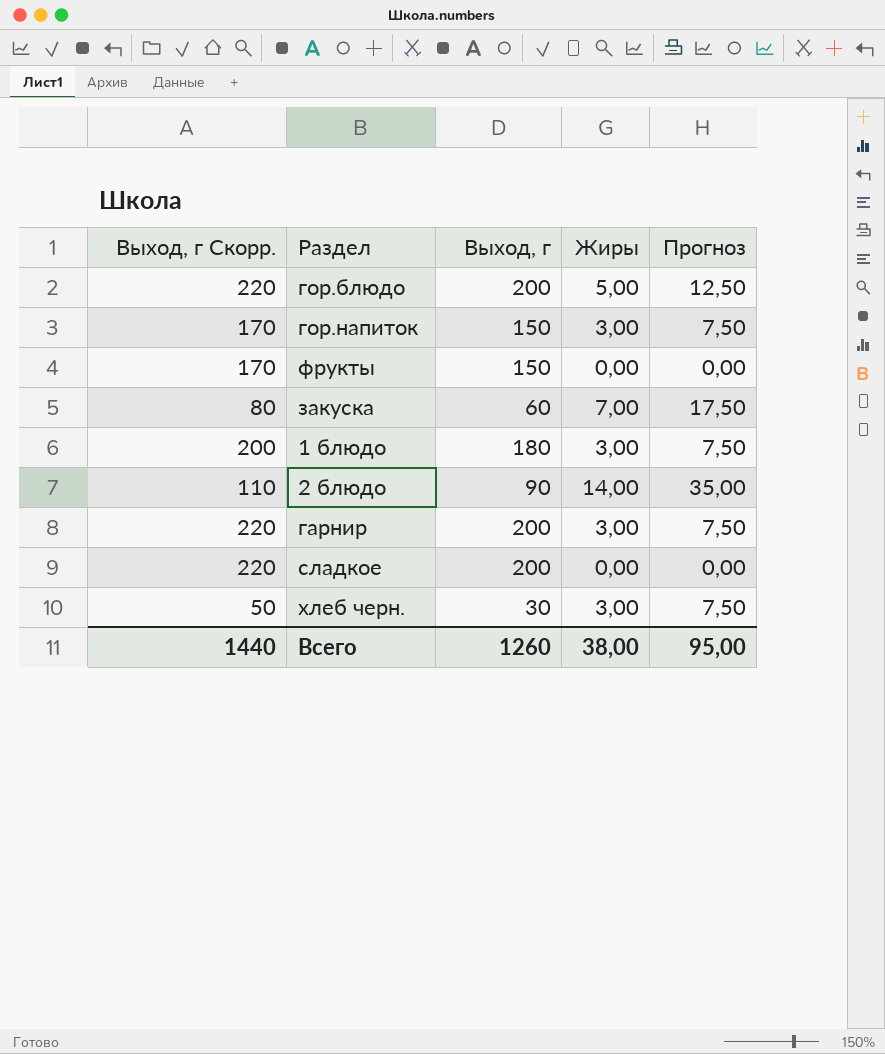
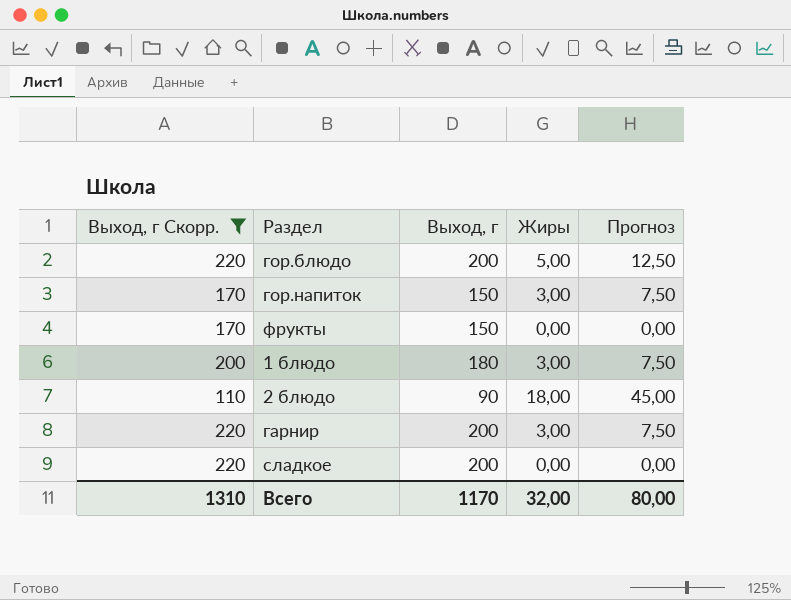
filter: none -> Выход, г Скорр. >= 110
2 блюдо | Жиры: 14,00 -> 18,00
2 блюдо | Прогноз: 35,00 -> 45,00
Всего | Выход, г Скорр.: 1440 -> 1310
Всего | Выход, г: 1260 -> 1170
Всего | Жиры: 38,00 -> 32,00
Всего | Прогноз: 95,00 -> 80,00

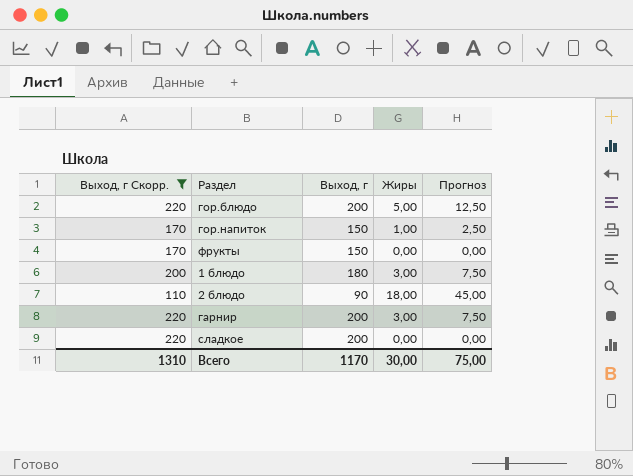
гор.напиток | Жиры: 3,00 -> 1,00
гор.напиток | Прогноз: 7,50 -> 2,50
Всего | Жиры: 32,00 -> 30,00
Всего | Прогноз: 80,00 -> 75,00

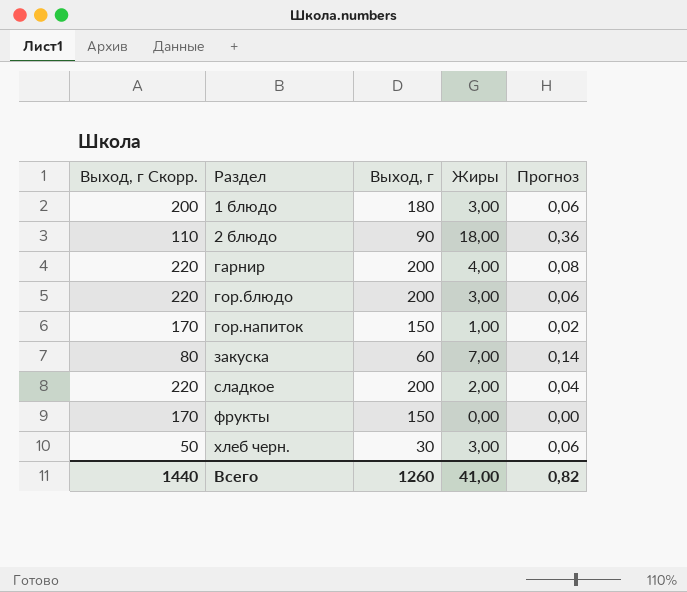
filter: Выход, г Скорр. >= 110 -> none
row order: none -> Раздел ascending
column Прогноз | formula: [Жиры] * 2,5 -> [Жиры] * 0,02
гарнир | Жиры: 3,00 -> 4,00
гор.блюдо | Жиры: 5,00 -> 3,00
сладкое | Жиры: 0,00 -> 2,00
Всего | Выход, г Скорр.: 1310 -> 1440
Всего | Выход, г: 1170 -> 1260
Всего | Жиры: 30,00 -> 41,00
Всего | Прогноз: 75,00 -> 0,82

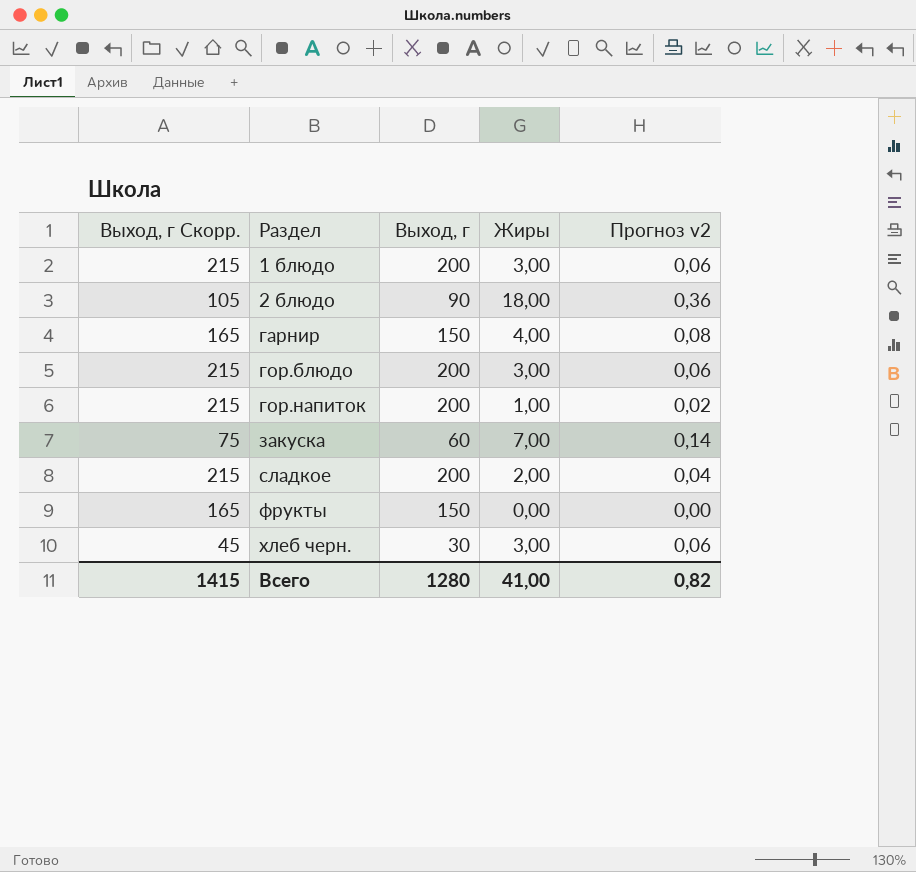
column Выход, г Скорр. | formula: [Выход, г] + 20 -> [Выход, г] + 15
column name: Прогноз -> Прогноз v2
1 блюдо | Выход, г: 180 -> 200
гарнир | Выход, г: 200 -> 150
гор.напиток | Выход, г: 150 -> 200
Всего | Выход, г Скорр.: 1440 -> 1415
Всего | Выход, г: 1260 -> 1280

